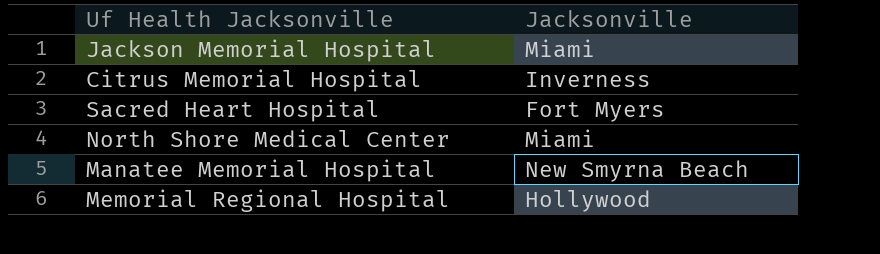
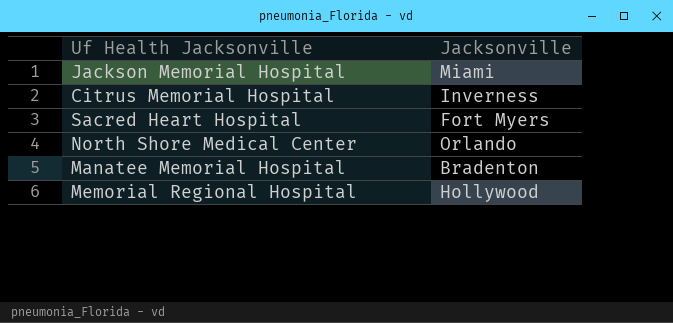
North Shore Medical Center | Jacksonville: Miami -> Orlando
Manatee Memorial Hospital | Jacksonville: New Smyrna Beach -> Bradenton

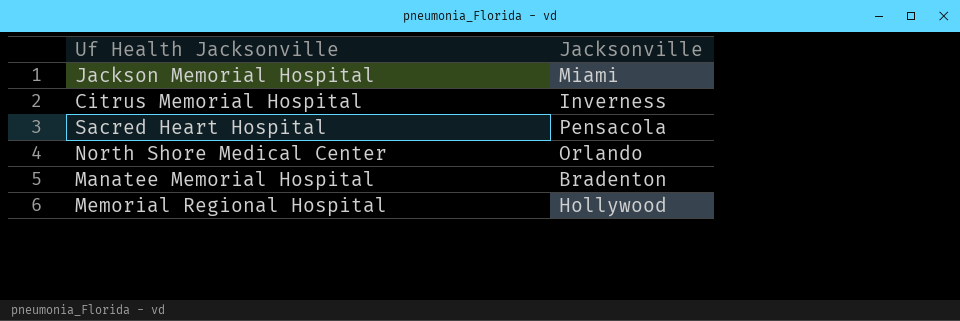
Sacred Heart Hospital | Jacksonville: Fort Myers -> Pensacola

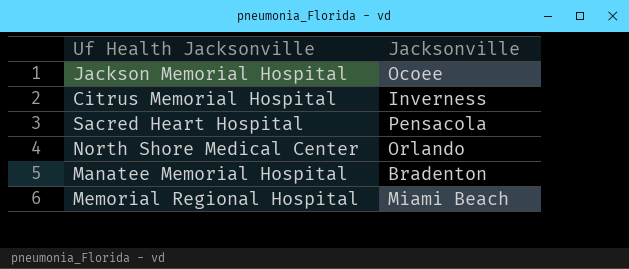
Jackson Memorial Hospital | Jacksonville: Miami -> Ocoee
Memorial Regional Hospital | Jacksonville: Hollywood -> Miami Beach

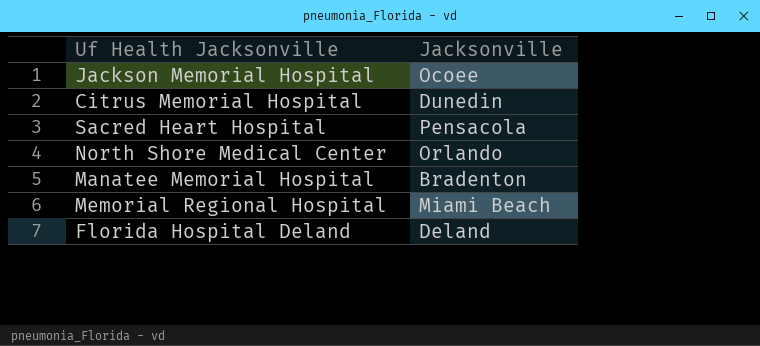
Citrus Memorial Hospital | Jacksonville: Inverness -> Dunedin
row Florida Hospital Deland: none -> Deland

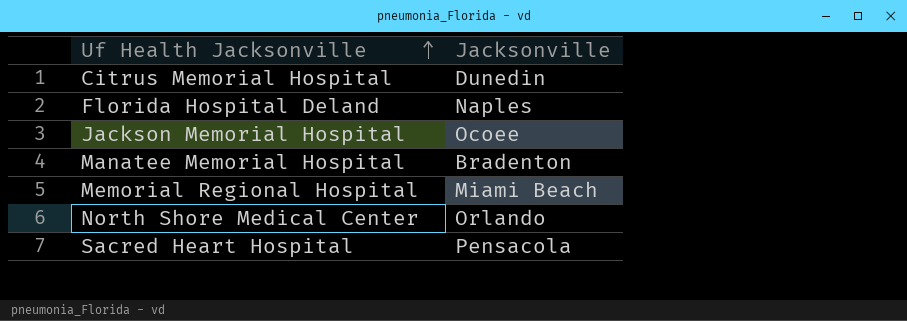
row order: none -> Uf Health Jacksonville ascending
Florida Hospital Deland | Jacksonville: Deland -> Naples

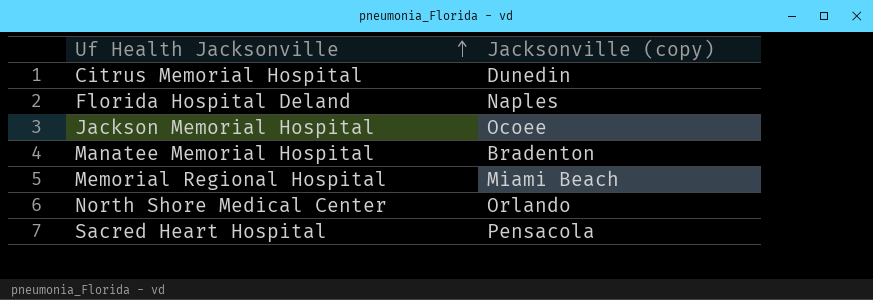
column name: Jacksonville -> Jacksonville (copy)

